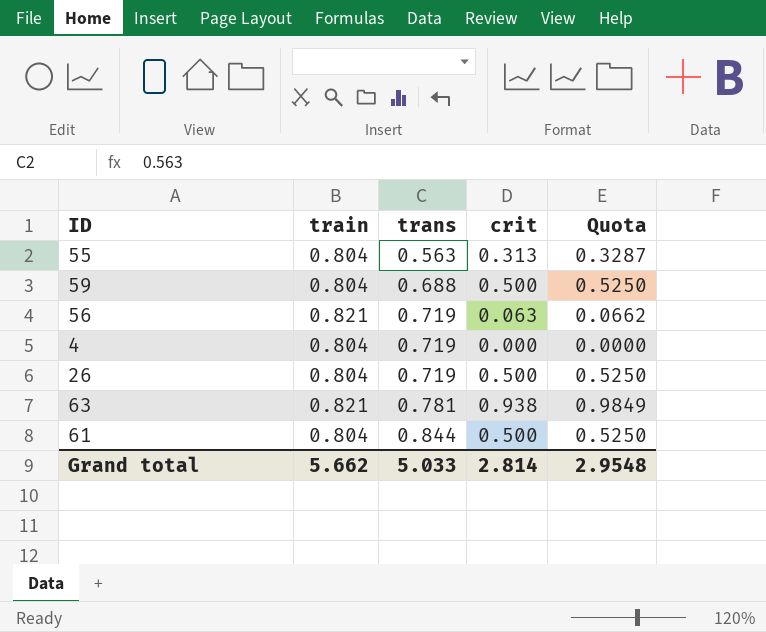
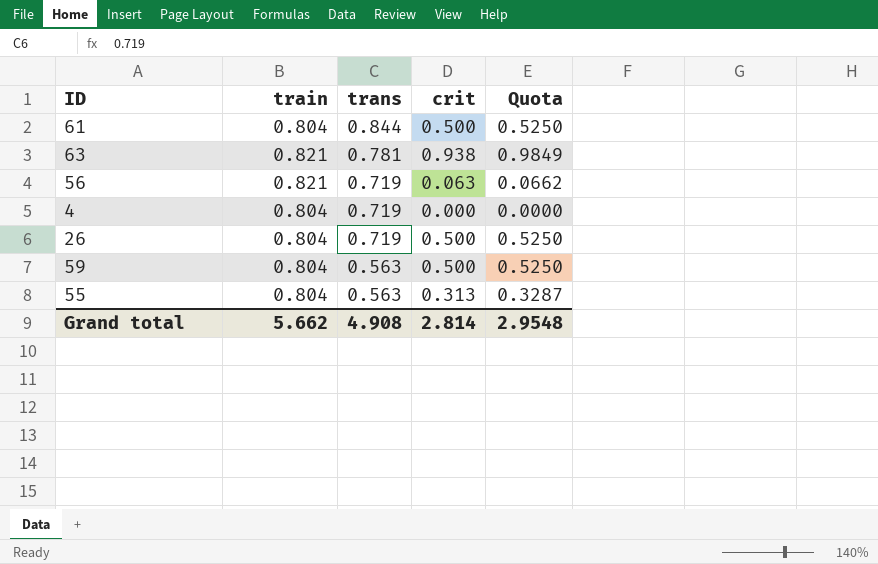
row order: trans ascending -> trans descending
59 | trans: 0.688 -> 0.563
Grand total | trans: 5.033 -> 4.908

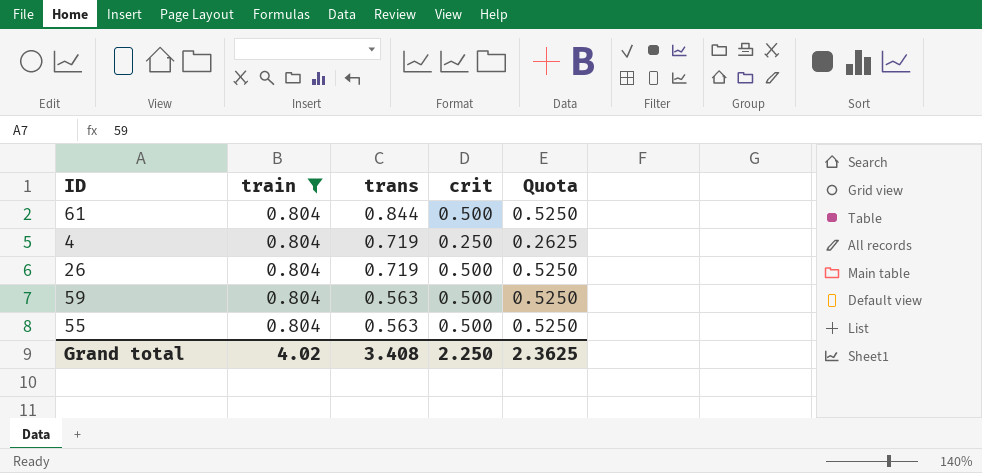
filter: none -> train = 0.804
4 | crit: 0.000 -> 0.250
4 | Quota: 0.0000 -> 0.2625
55 | crit: 0.313 -> 0.500
55 | Quota: 0.3287 -> 0.5250
Grand total | train: 5.662 -> 4.02
Grand total | trans: 4.908 -> 3.408
Grand total | crit: 2.814 -> 2.250
Grand total | Quota: 2.9548 -> 2.3625

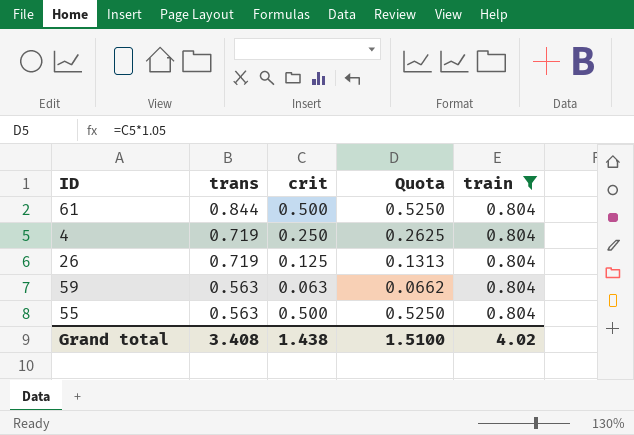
column train | position: 2 -> 5
26 | crit: 0.500 -> 0.125
26 | Quota: 0.5250 -> 0.1313
59 | crit: 0.500 -> 0.063
59 | Quota: 0.5250 -> 0.0662
Grand total | crit: 2.250 -> 1.438
Grand total | Quota: 2.3625 -> 1.5100

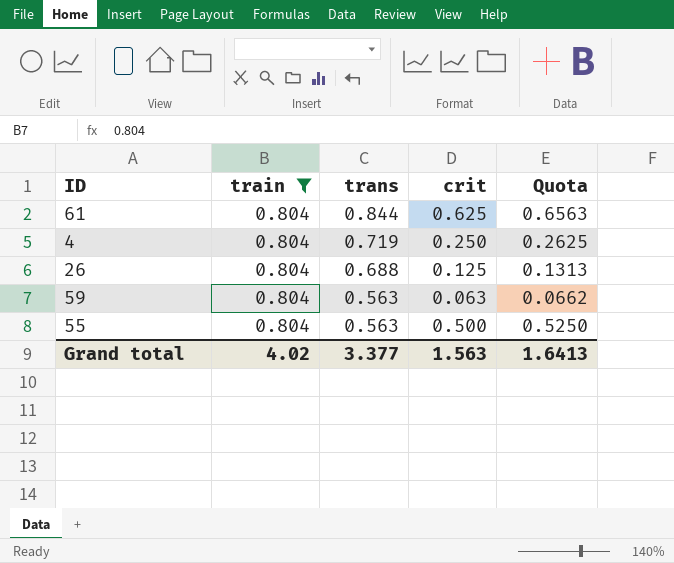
column train | position: 5 -> 2
61 | crit: 0.500 -> 0.625
61 | Quota: 0.5250 -> 0.6563
26 | trans: 0.719 -> 0.688
Grand total | trans: 3.408 -> 3.377
Grand total | crit: 1.438 -> 1.563
Grand total | Quota: 1.5100 -> 1.6413

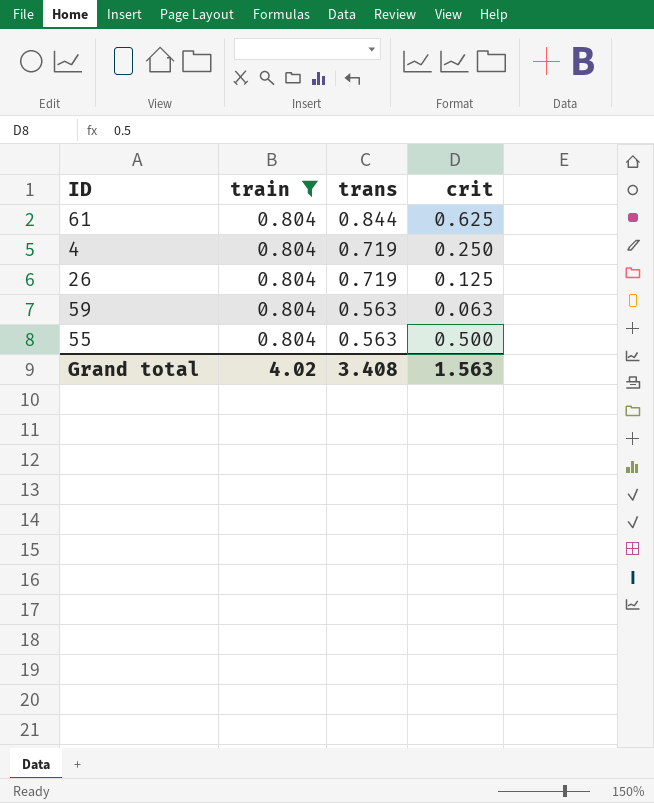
column Quota | formula: [crit] * 1.05 -> none
26 | trans: 0.688 -> 0.719
Grand total | trans: 3.377 -> 3.408

